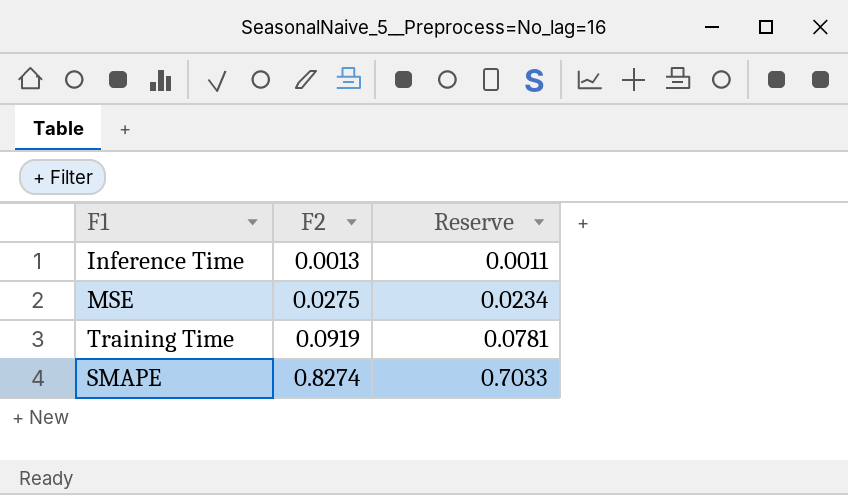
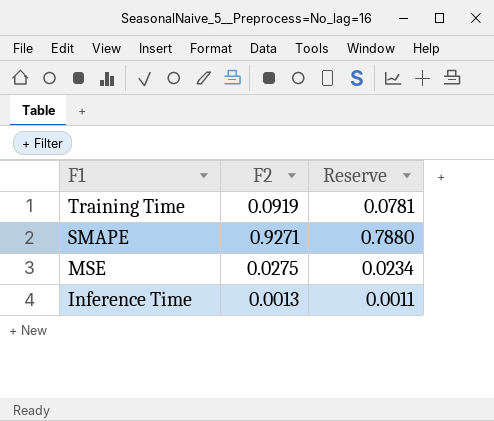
row order: F2 ascending -> F1 descending
SMAPE | F2: 0.8274 -> 0.9271
SMAPE | Reserve: 0.7033 -> 0.7880

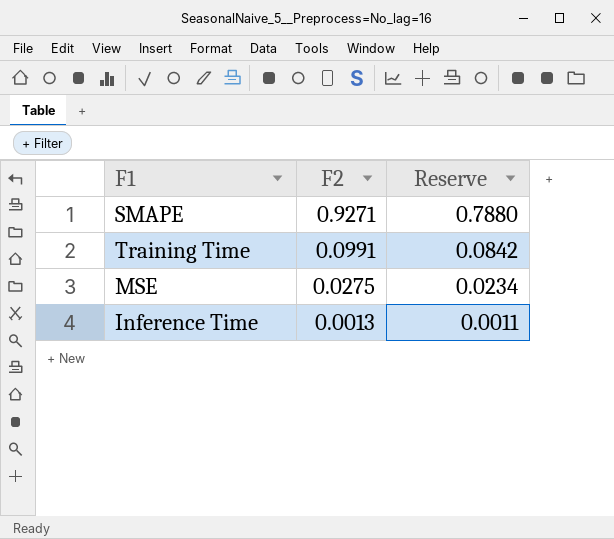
row order: F1 descending -> F2 descending
Training Time | F2: 0.0919 -> 0.0991
Training Time | Reserve: 0.0781 -> 0.0842

